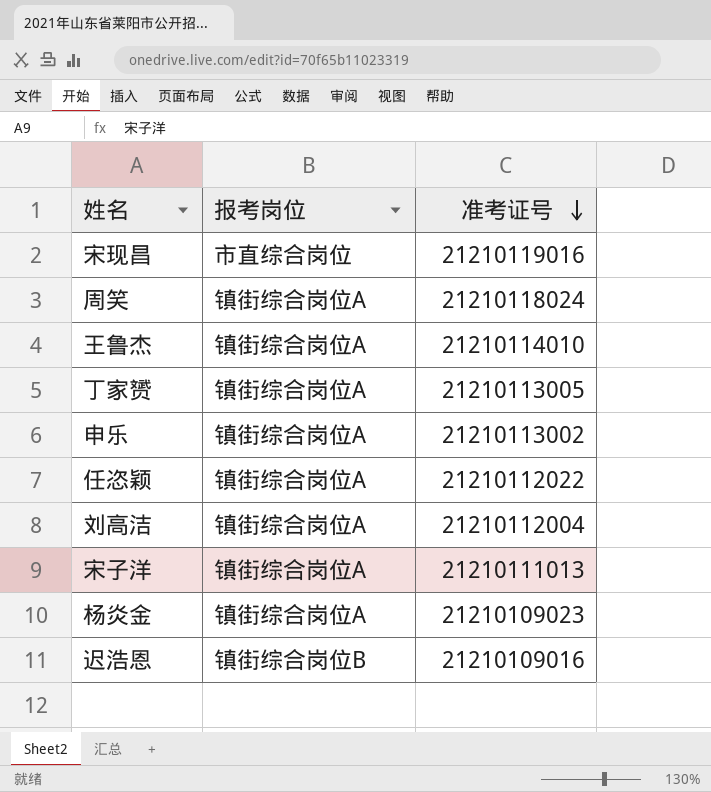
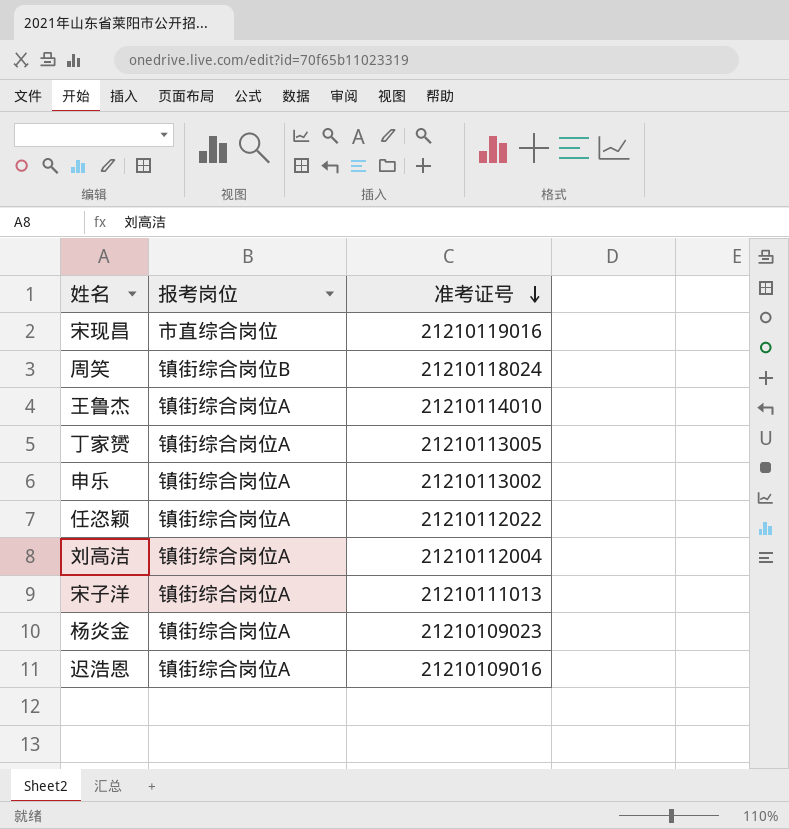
周笑 | 报考岗位: 镇街综合岗位A -> 镇街综合岗位B
迟浩恩 | 报考岗位: 镇街综合岗位B -> 镇街综合岗位A

